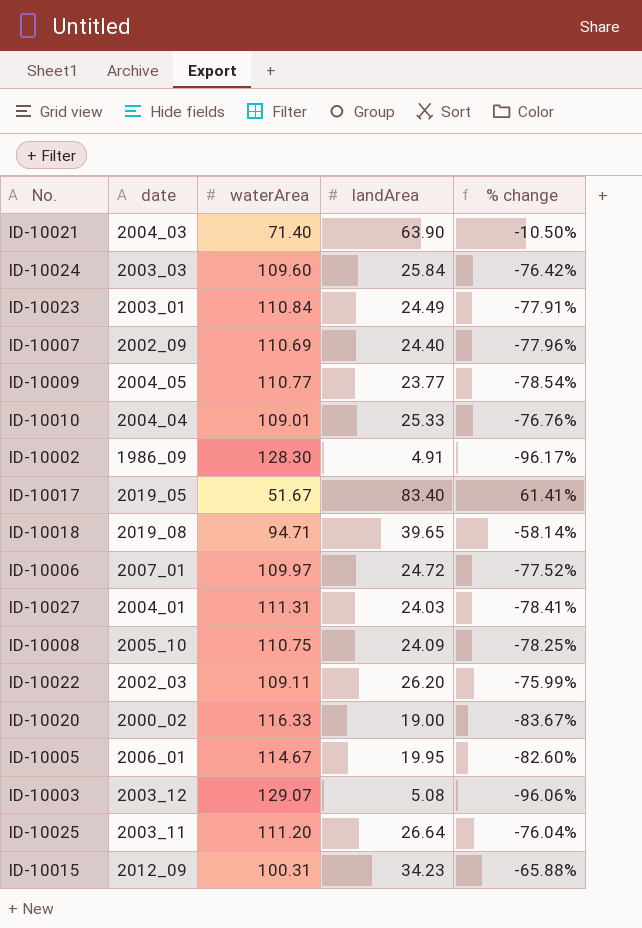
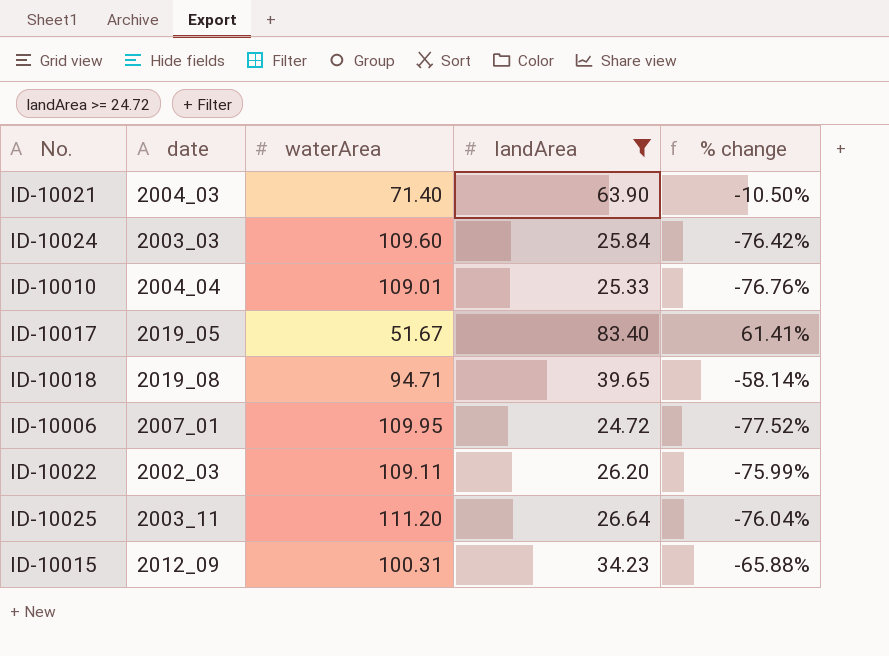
filter: none -> landArea >= 24.72
ID-10006 | waterArea: 109.97 -> 109.95

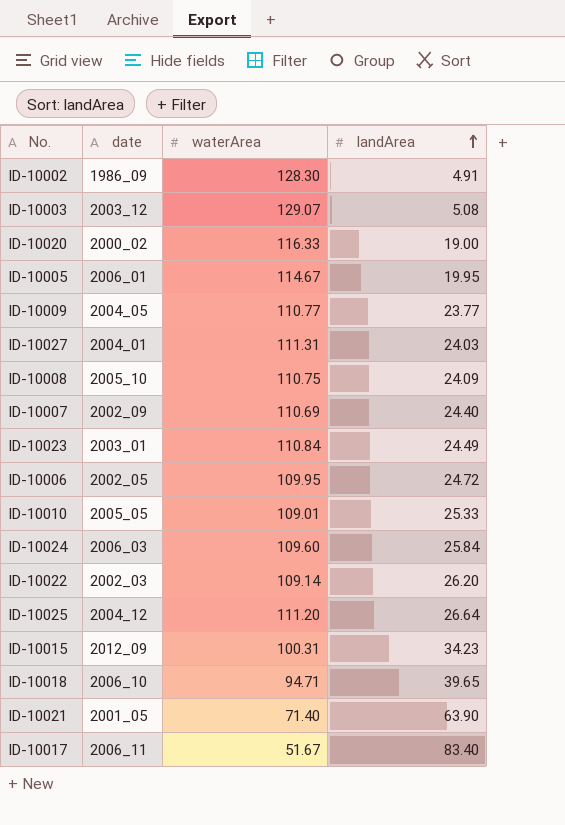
filter: landArea >= 24.72 -> none
row order: none -> landArea ascending
column % change | formula: ([landArea] - [waterArea]) / [waterArea] -> none
ID-10006 | date: 2007_01 -> 2002_05
ID-10010 | date: 2004_04 -> 2005_05
ID-10024 | date: 2003_03 -> 2006_03
ID-10022 | waterArea: 109.11 -> 109.14
ID-10025 | date: 2003_11 -> 2004_12
ID-10018 | date: 2019_08 -> 2006_10
ID-10021 | date: 2004_03 -> 2001_05
ID-10017 | date: 2019_05 -> 2006_11

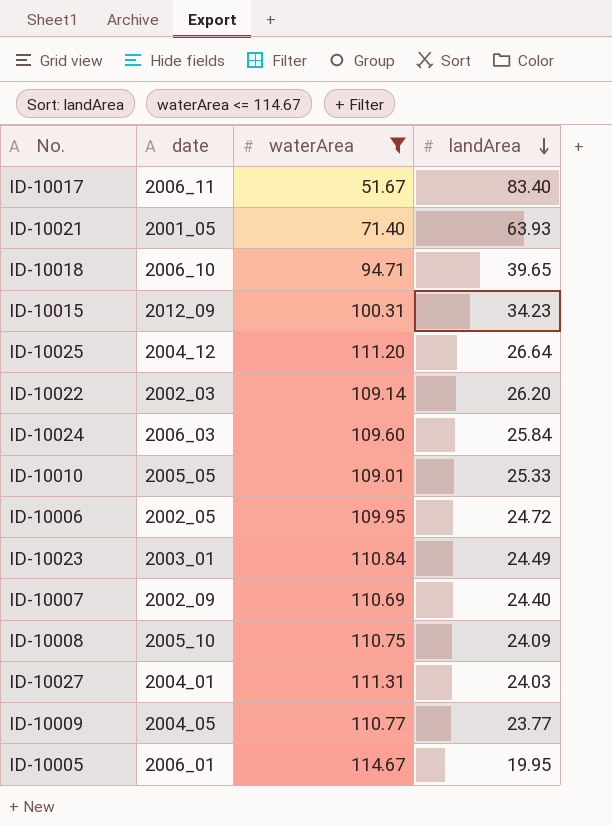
filter: none -> waterArea <= 114.67
row order: landArea ascending -> landArea descending
ID-10021 | landArea: 63.90 -> 63.93

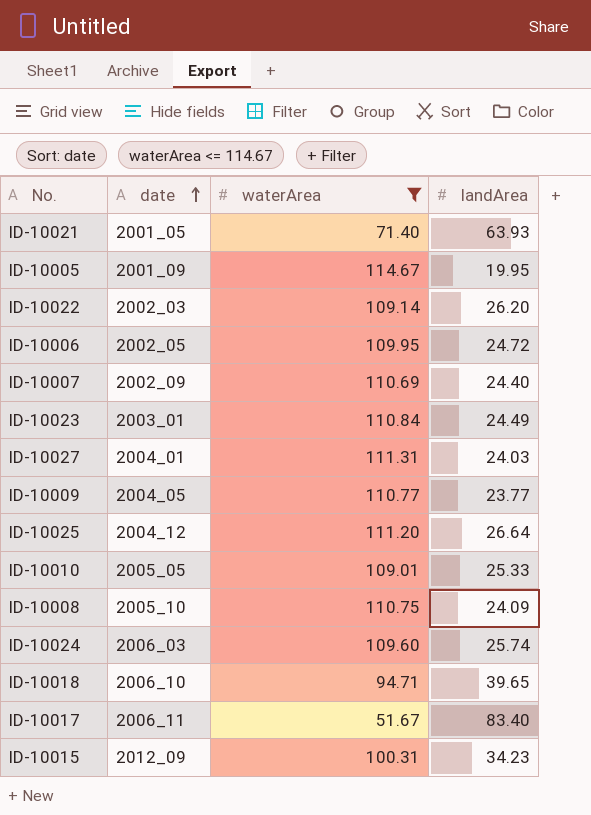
row order: landArea descending -> date ascending
ID-10005 | date: 2006_01 -> 2001_09
ID-10024 | landArea: 25.84 -> 25.74

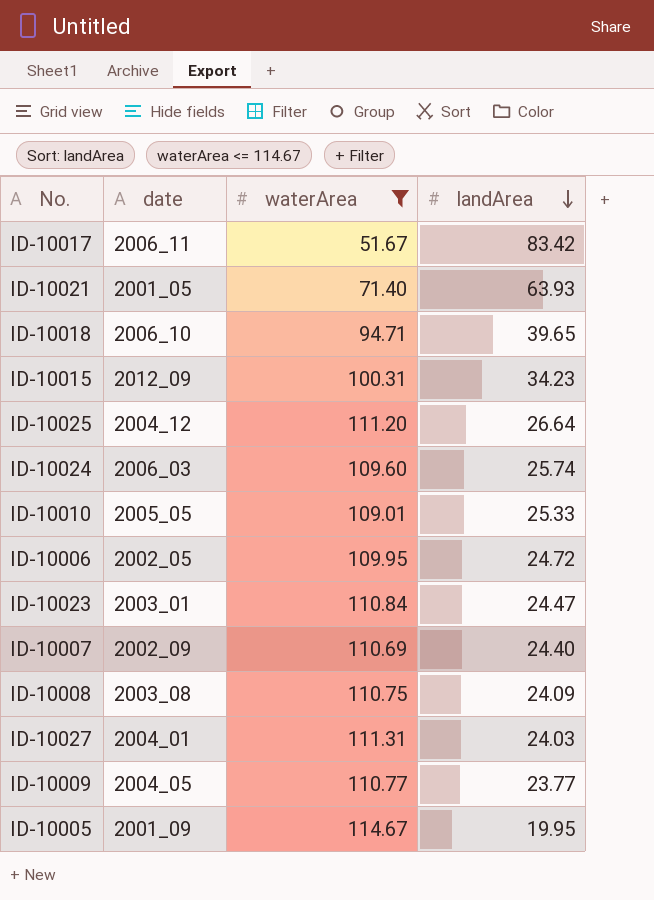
row order: date ascending -> landArea descending
row ID-10022: 2002_03 | 109.14 | 26.20 -> none
ID-10017 | landArea: 83.40 -> 83.42
ID-10023 | landArea: 24.49 -> 24.47
ID-10008 | date: 2005_10 -> 2003_08

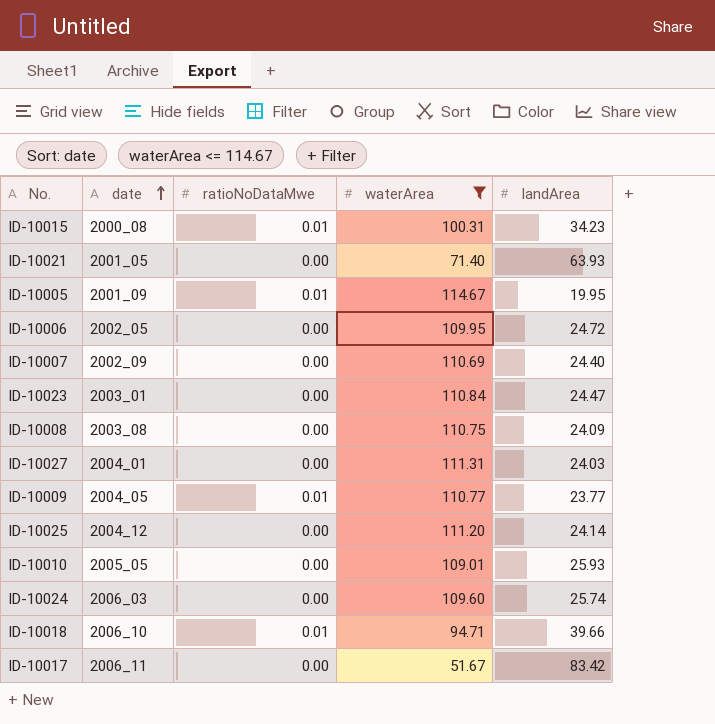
row order: landArea descending -> date ascending
column ratioNoDataMwe | position: none -> 3
ID-10015 | date: 2012_09 -> 2000_08
ID-10025 | landArea: 26.64 -> 24.14
ID-10010 | landArea: 25.33 -> 25.93
ID-10018 | landArea: 39.65 -> 39.66

